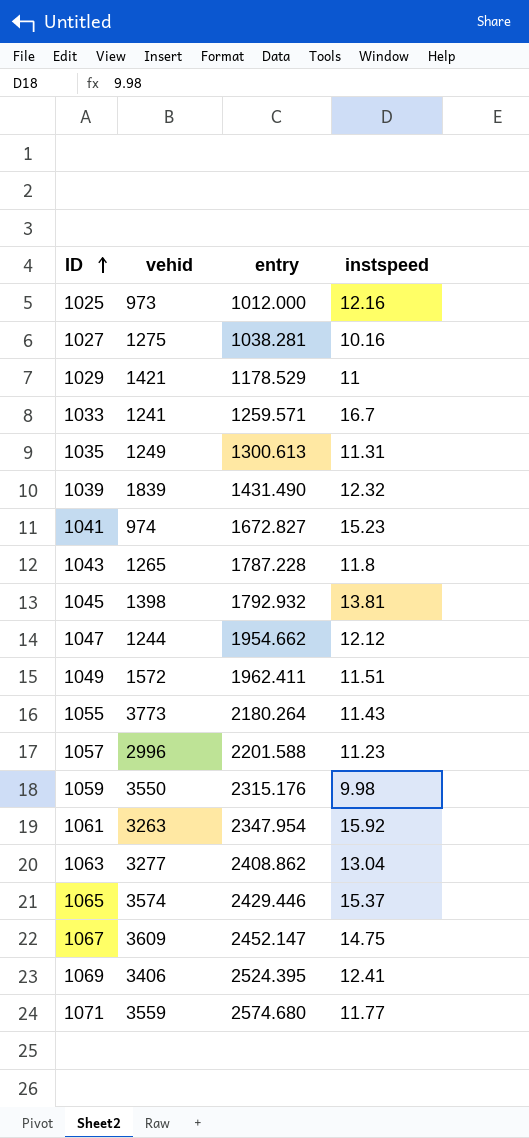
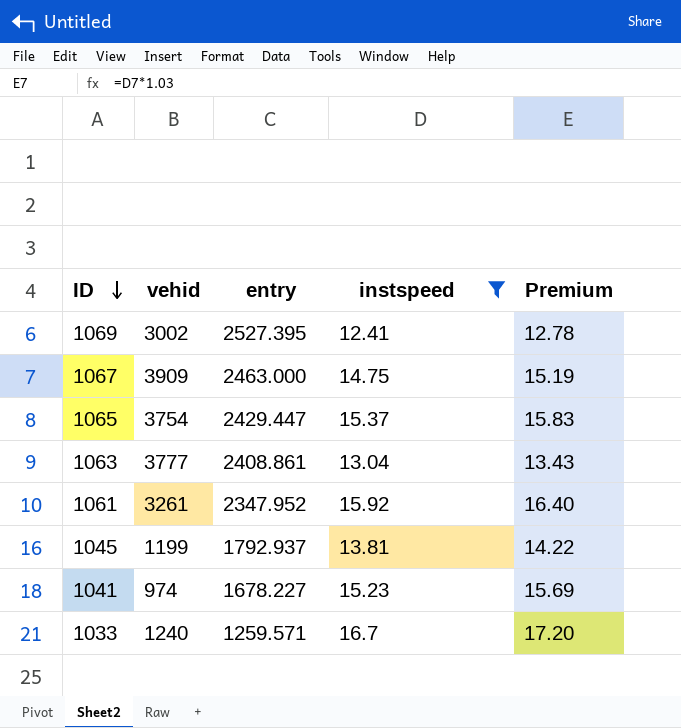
filter: none -> instspeed >= 12.41
row order: ID ascending -> ID descending
column Premium | formula: none -> [instspeed] * 1.03
1069 | vehid: 3406 -> 3002
1069 | entry: 2524.395 -> 2527.395
1067 | vehid: 3609 -> 3909
1067 | entry: 2452.147 -> 2463.000
1065 | vehid: 3574 -> 3754
1065 | entry: 2429.446 -> 2429.447
1063 | vehid: 3277 -> 3777
1063 | entry: 2408.862 -> 2408.861
1061 | vehid: 3263 -> 3261
1061 | entry: 2347.954 -> 2347.952
1045 | vehid: 1398 -> 1199
1045 | entry: 1792.932 -> 1792.937
1041 | entry: 1672.827 -> 1678.227
1033 | vehid: 1241 -> 1240

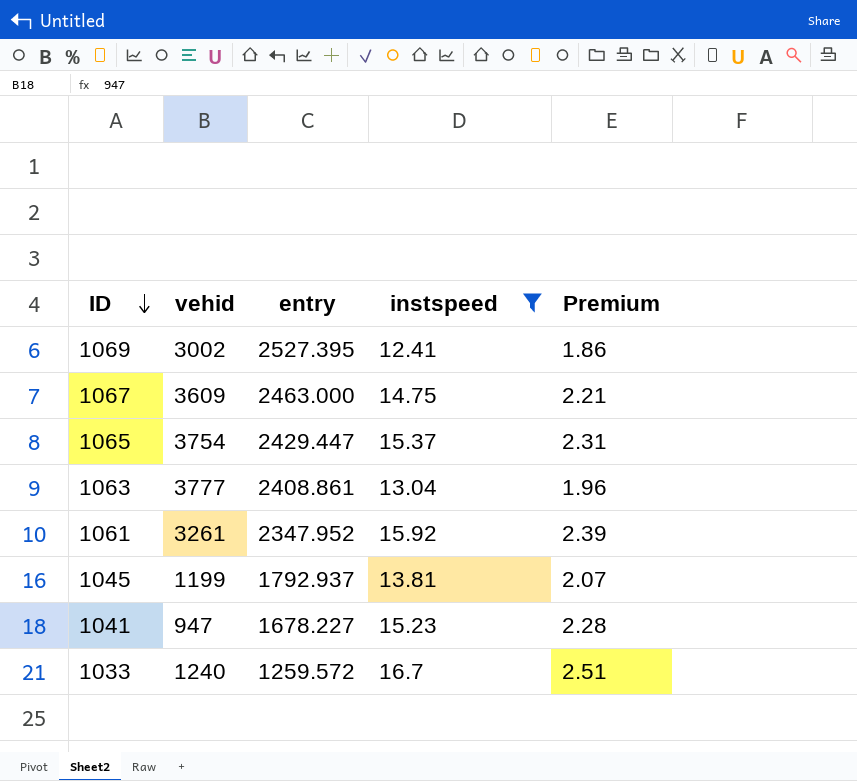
column Premium | formula: [instspeed] * 1.03 -> [instspeed] * 0.15
1067 | vehid: 3909 -> 3609
1041 | vehid: 974 -> 947
1033 | entry: 1259.571 -> 1259.572

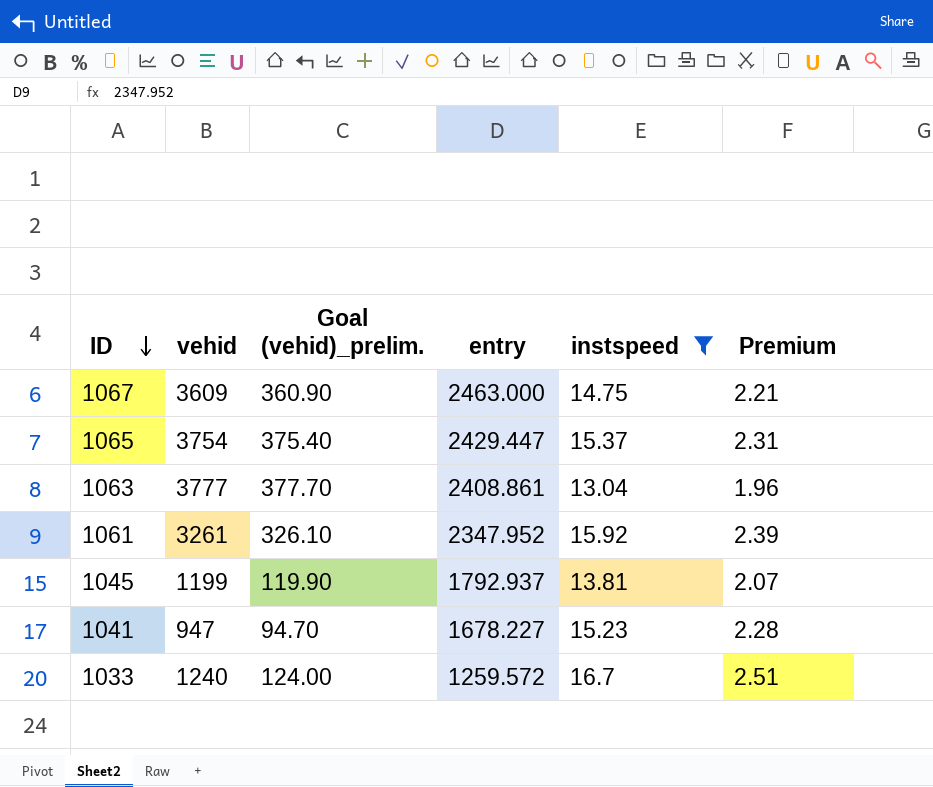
column Goal (vehid)_prelim. | formula: none -> [vehid] * 0.1
row 1069: 3002 | 2527.395 | 12.41 | 1.86 -> none

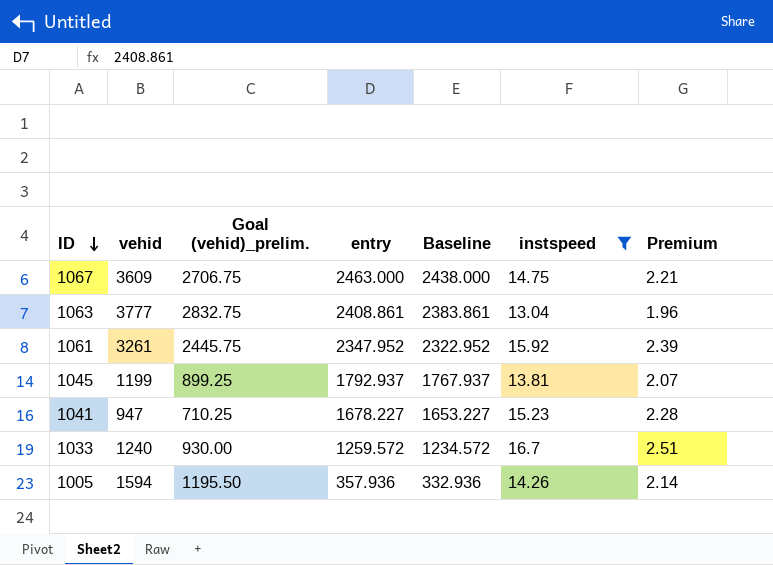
column Goal (vehid)_prelim. | formula: [vehid] * 0.1 -> [vehid] * 0.75
column Baseline | formula: none -> [entry] - 25
row 1065: 3754 | 375.40 | 2429.447 | 15.37 | 2.31 -> none
row 1005: none -> 1594 | 1195.50 | 357.936 | 332.936 | 14.26 | 2.14

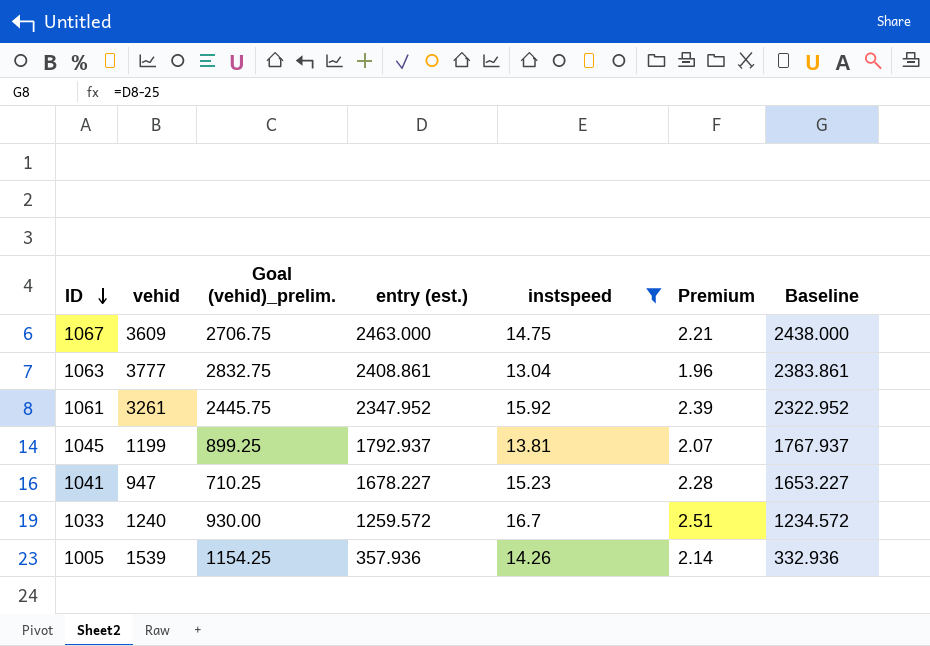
column name: entry -> entry (est.)
column Baseline | position: 5 -> 7
1005 | vehid: 1594 -> 1539
1005 | Goal (vehid)_prelim.: 1195.50 -> 1154.25

